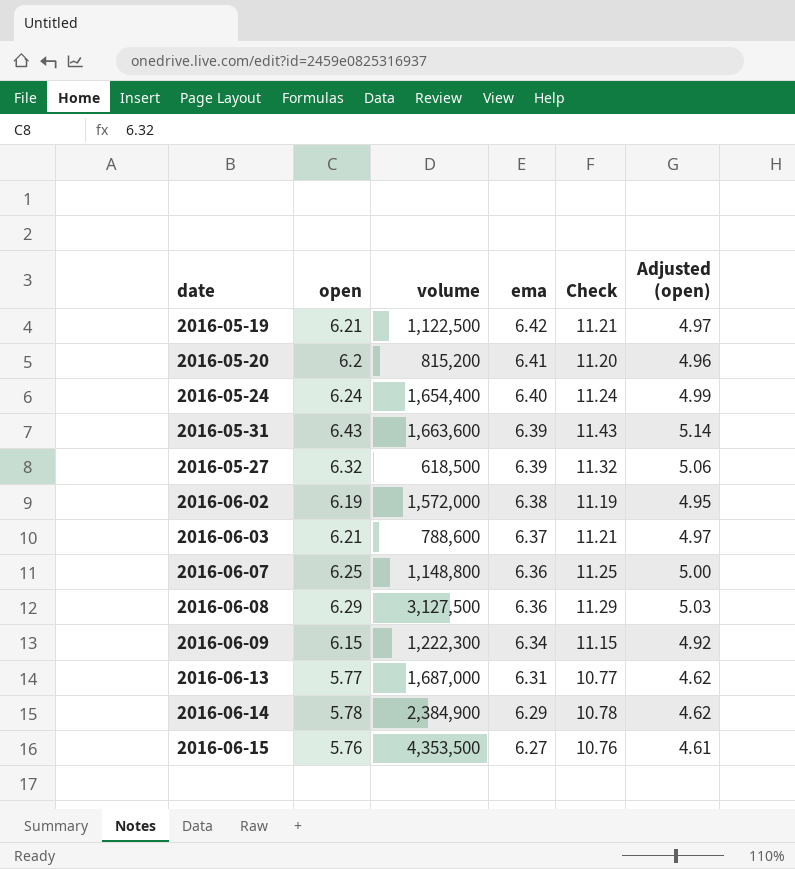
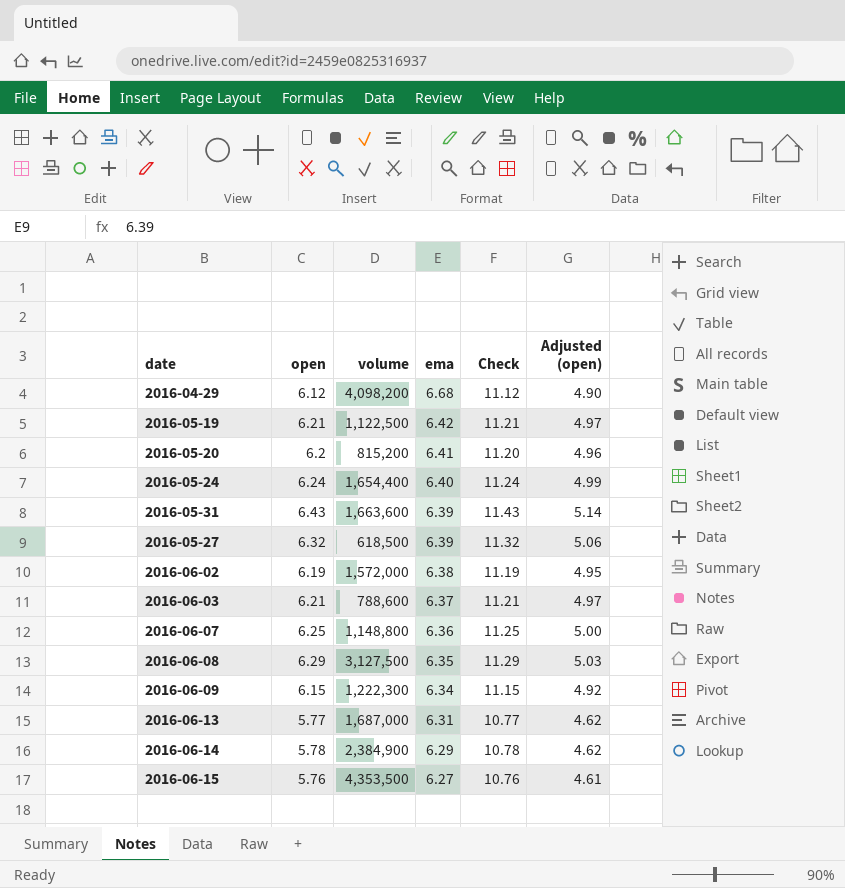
row 2016-04-29: none -> 6.12 | 4,098,200 | 6.68 | 11.12 | 4.90
2016-06-08 | ema: 6.36 -> 6.35

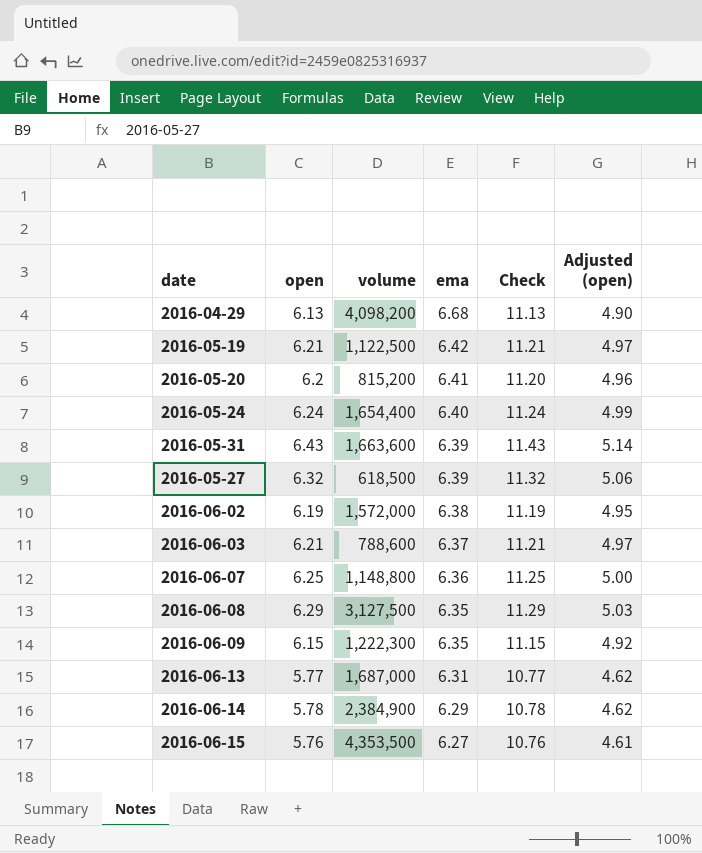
2016-04-29 | open: 6.12 -> 6.13
2016-04-29 | Check: 11.12 -> 11.13
2016-06-09 | ema: 6.34 -> 6.35

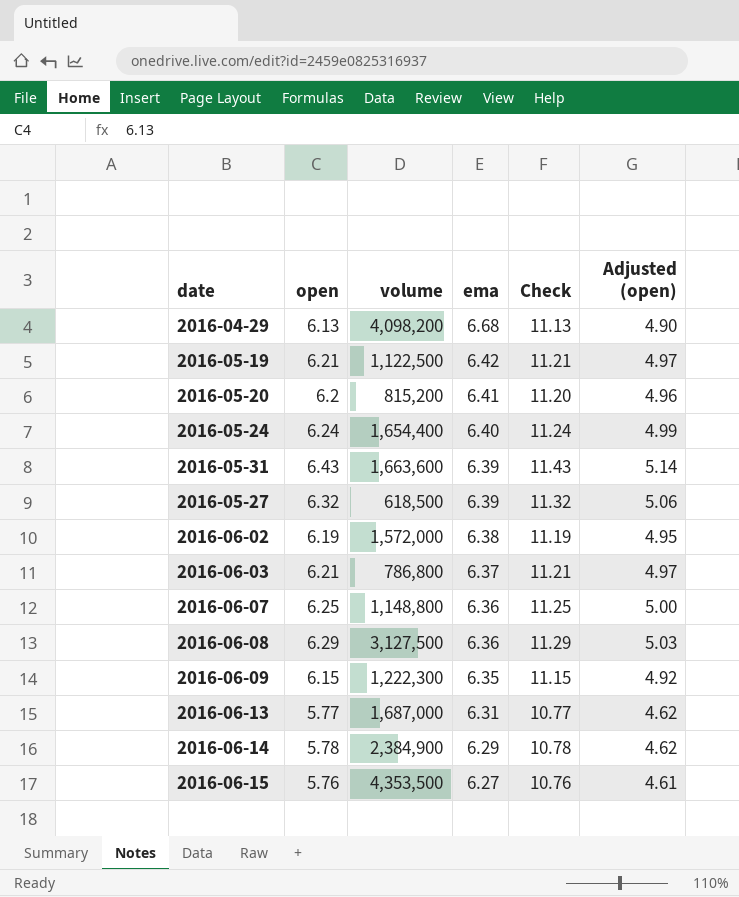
2016-06-03 | volume: 788,600 -> 786,800
2016-06-08 | ema: 6.35 -> 6.36

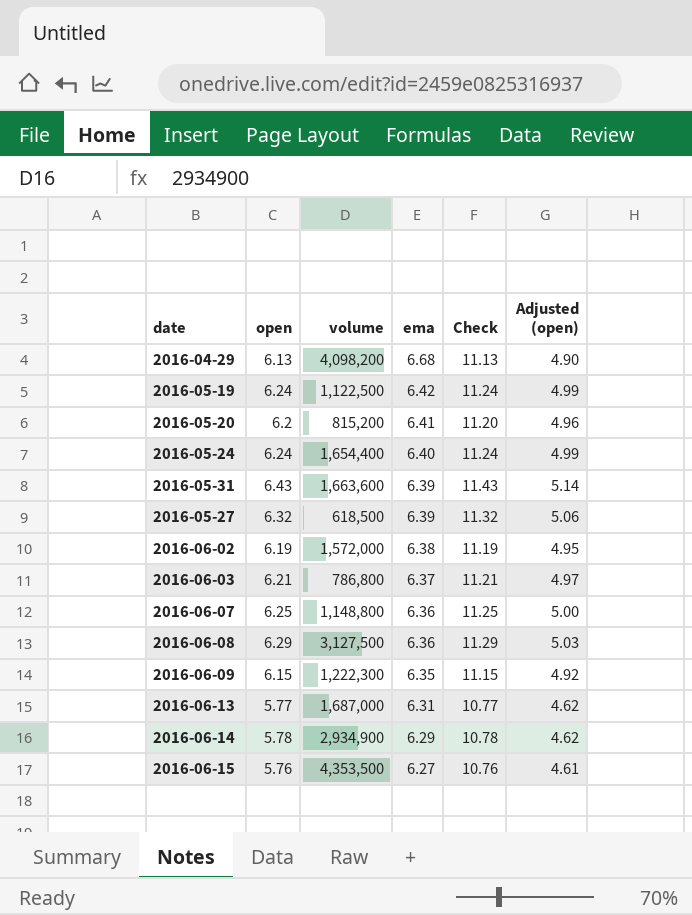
2016-05-19 | open: 6.21 -> 6.24
2016-05-19 | Check: 11.21 -> 11.24
2016-05-19 | Adjusted (open): 4.97 -> 4.99
2016-06-14 | volume: 2,384,900 -> 2,934,900

